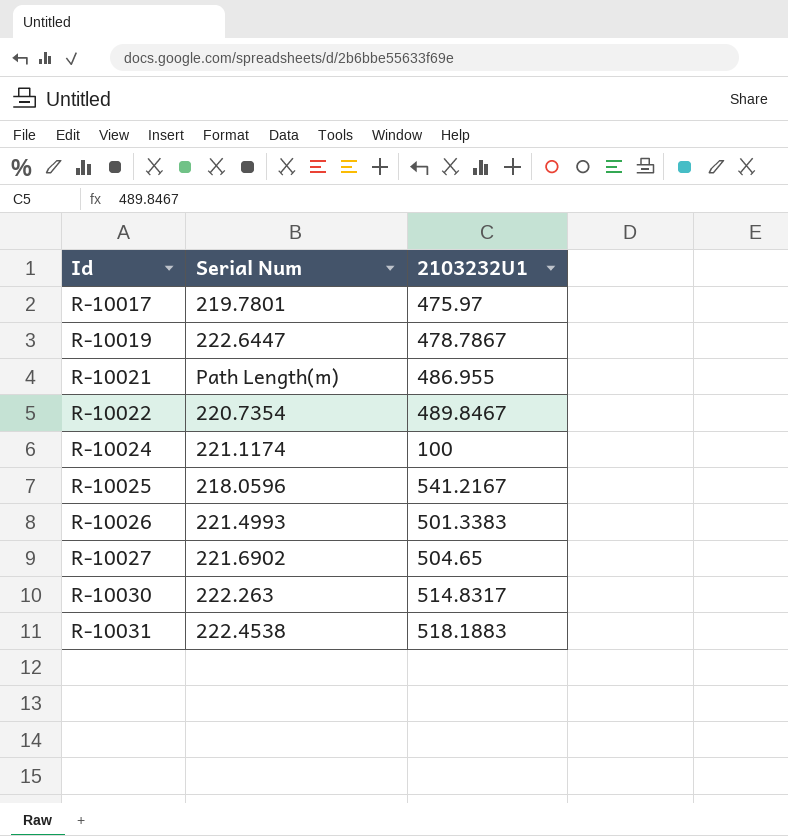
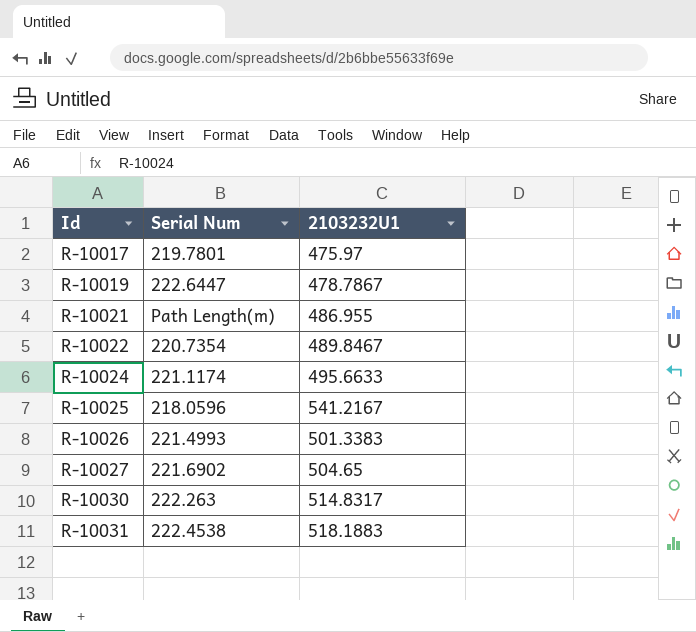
R-10024 | 2103232U1: 100 -> 495.6633

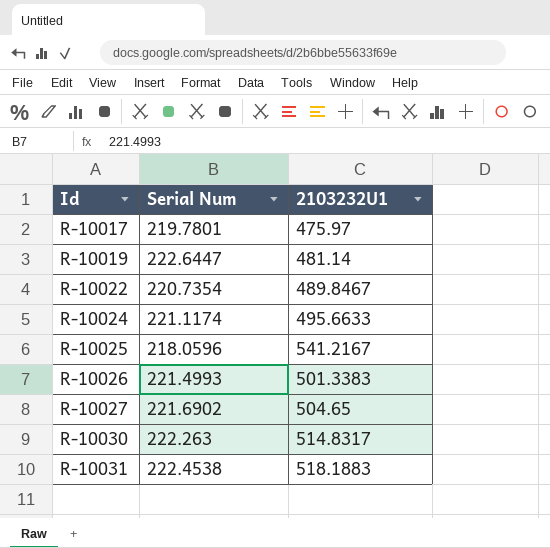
row R-10021: Path Length(m) | 486.955 -> none
R-10019 | 2103232U1: 478.7867 -> 481.14

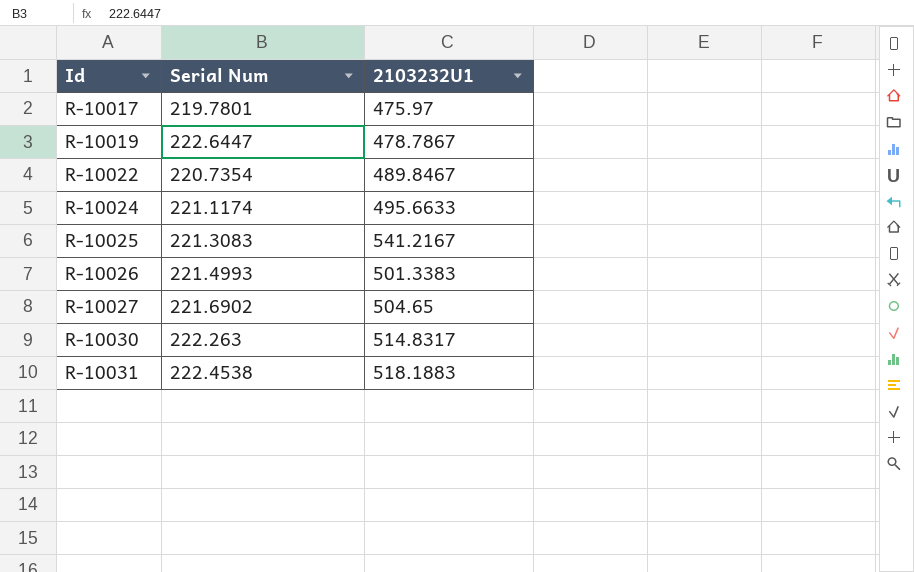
R-10019 | 2103232U1: 481.14 -> 478.7867
R-10025 | Serial Num: 218.0596 -> 221.3083

